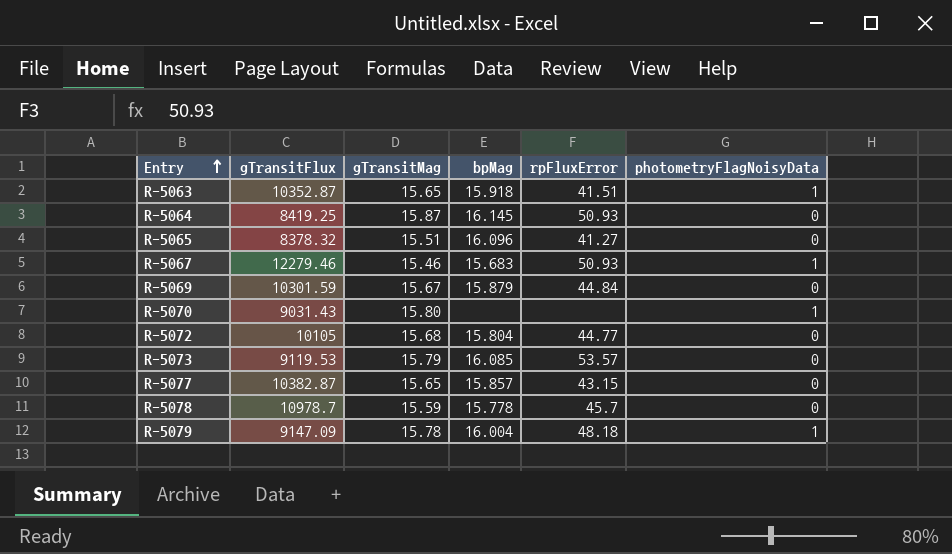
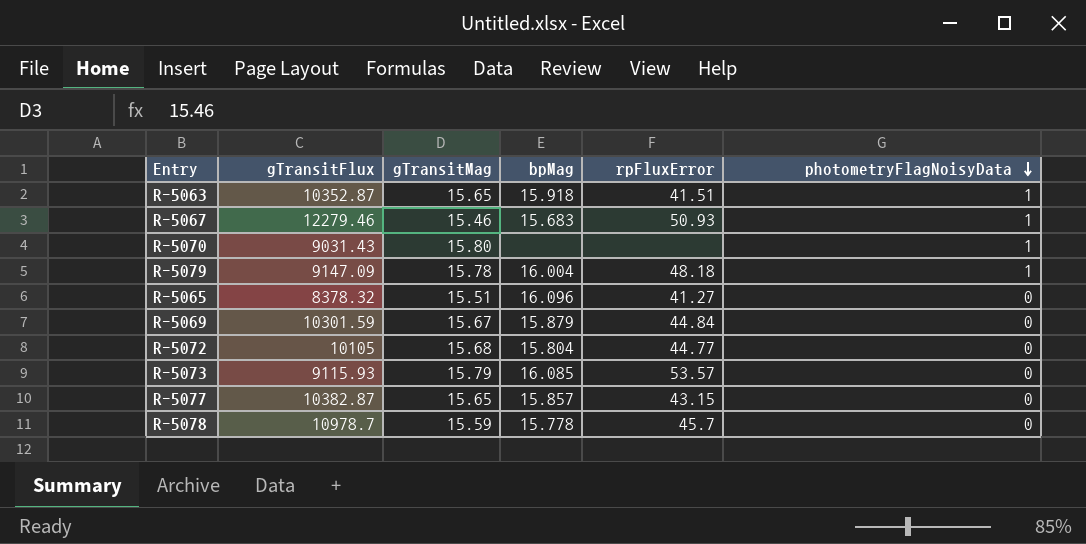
row order: Entry ascending -> photometryFlagNoisyData descending
row R-5064: 8419.25 | 15.87 | 16.145 | 50.93 | 0 -> none
R-5073 | gTransitFlux: 9119.53 -> 9115.93

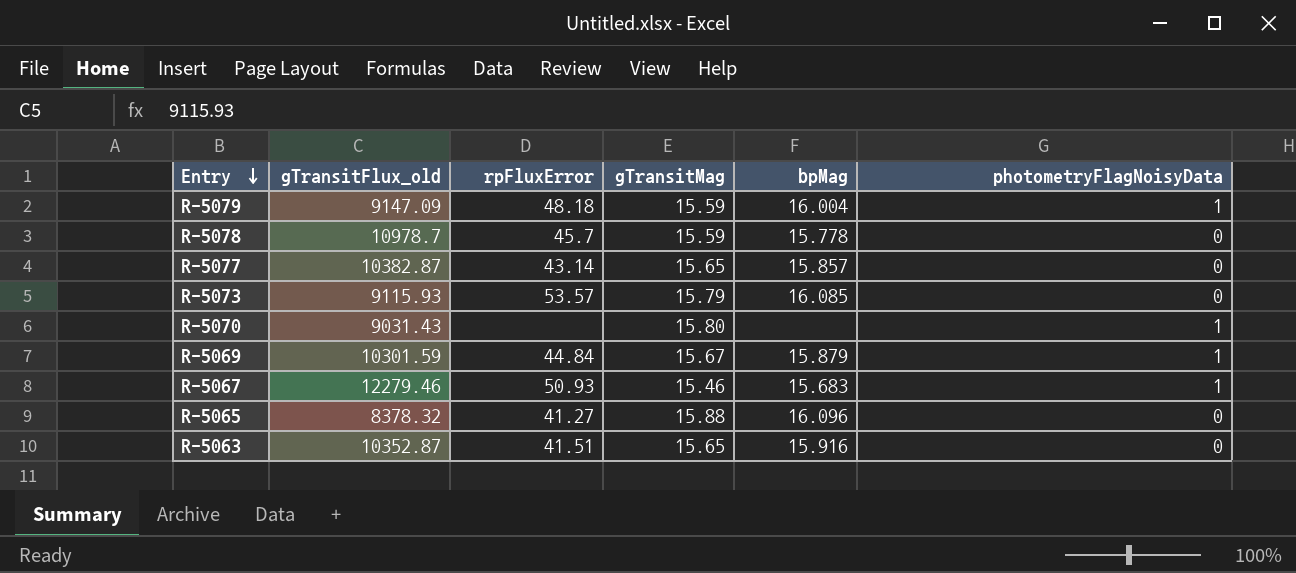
row order: photometryFlagNoisyData descending -> Entry descending
column name: gTransitFlux -> gTransitFlux_old
column rpFluxError | position: 5 -> 3
row R-5072: 10105 | 15.68 | 15.804 | 44.77 | 0 -> none
R-5079 | gTransitMag: 15.78 -> 15.59
R-5077 | rpFluxError: 43.15 -> 43.14
R-5069 | photometryFlagNoisyData: 0 -> 1
R-5065 | gTransitMag: 15.51 -> 15.88
R-5063 | bpMag: 15.918 -> 15.916
R-5063 | photometryFlagNoisyData: 1 -> 0

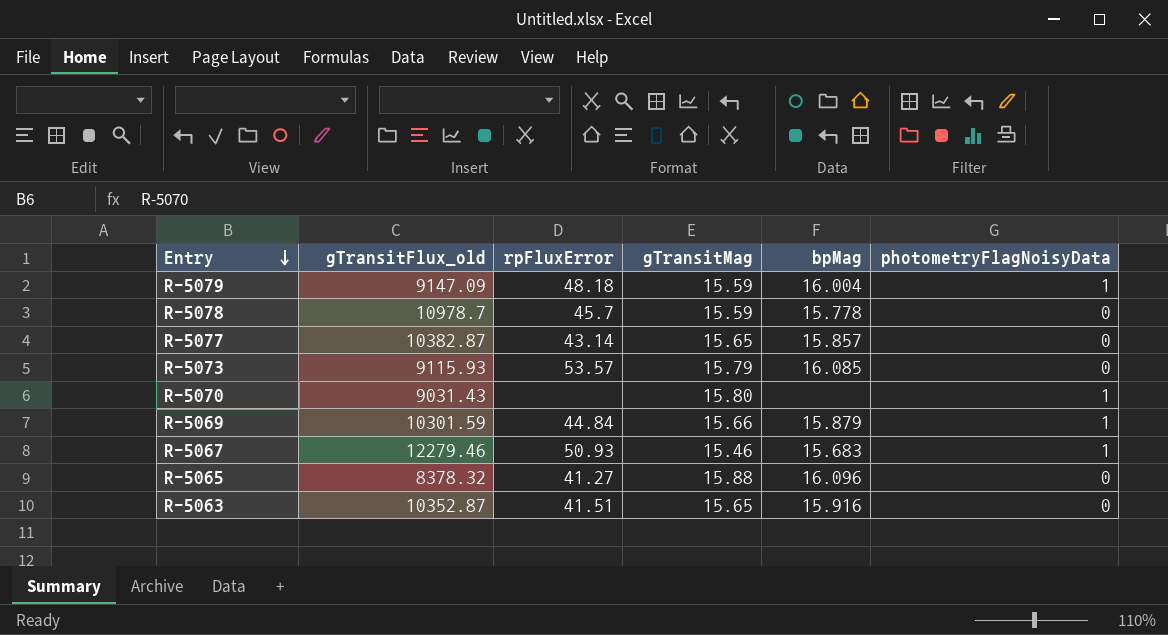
R-5069 | gTransitMag: 15.67 -> 15.66

